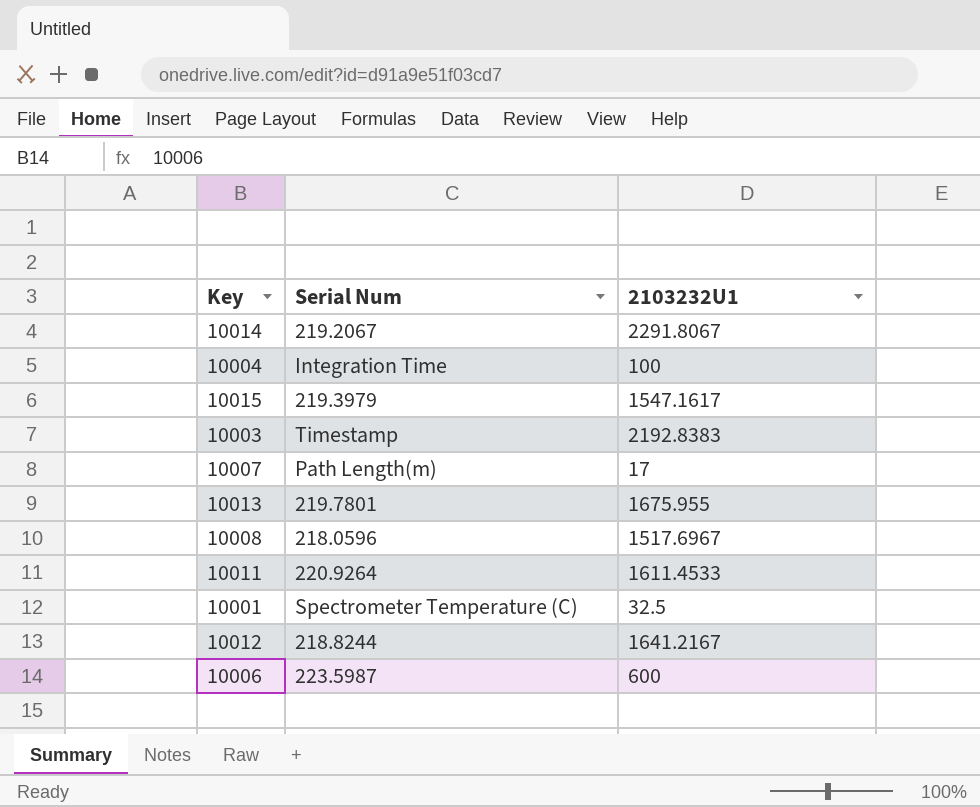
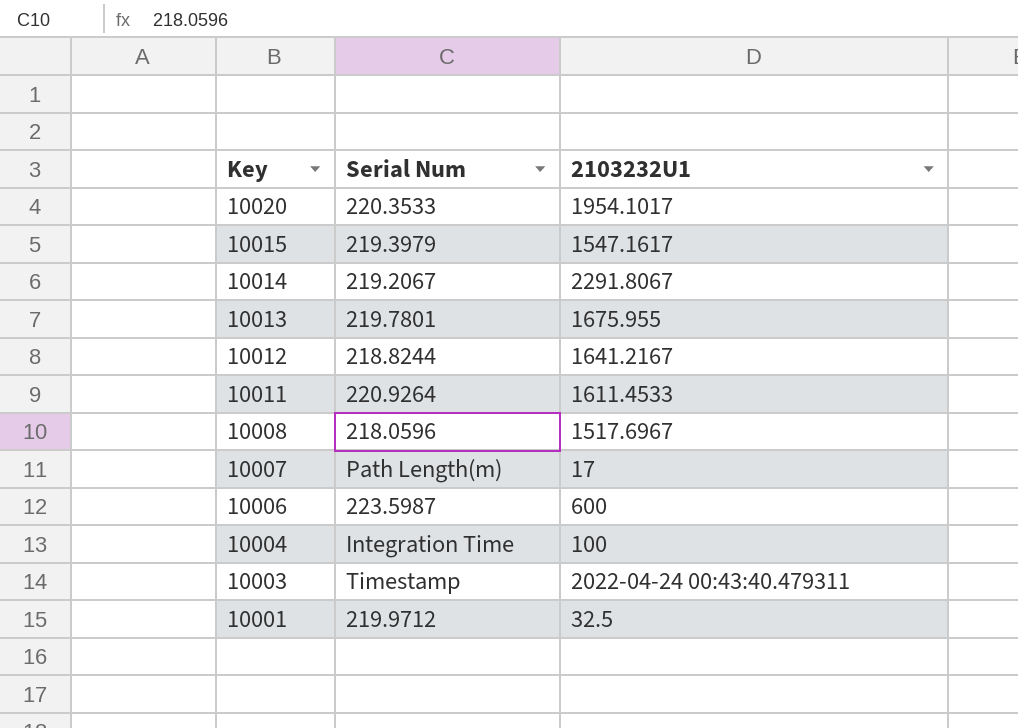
row order: none -> Key descending
row 10020: none -> 220.3533 | 1954.1017
10003 | 2103232U1: 2192.8383 -> 2022-04-24 00:43:40.479311
10001 | Serial Num: Spectrometer Temperature (C) -> 219.9712

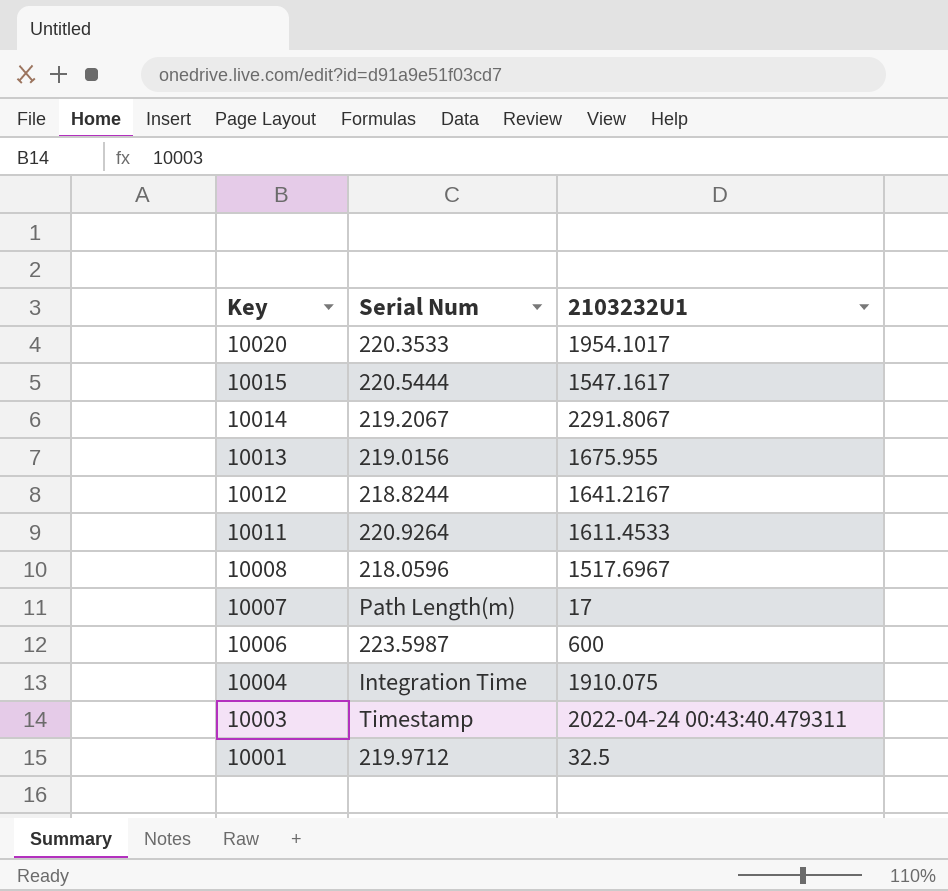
10015 | Serial Num: 219.3979 -> 220.5444
10013 | Serial Num: 219.7801 -> 219.0156
10004 | 2103232U1: 100 -> 1910.075

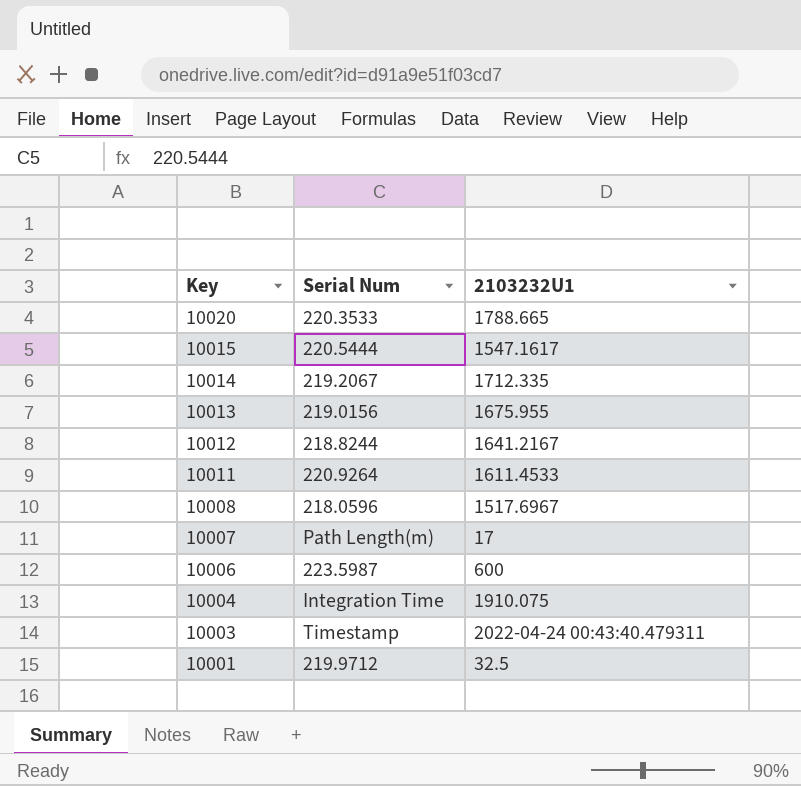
10020 | 2103232U1: 1954.1017 -> 1788.665
10014 | 2103232U1: 2291.8067 -> 1712.335

